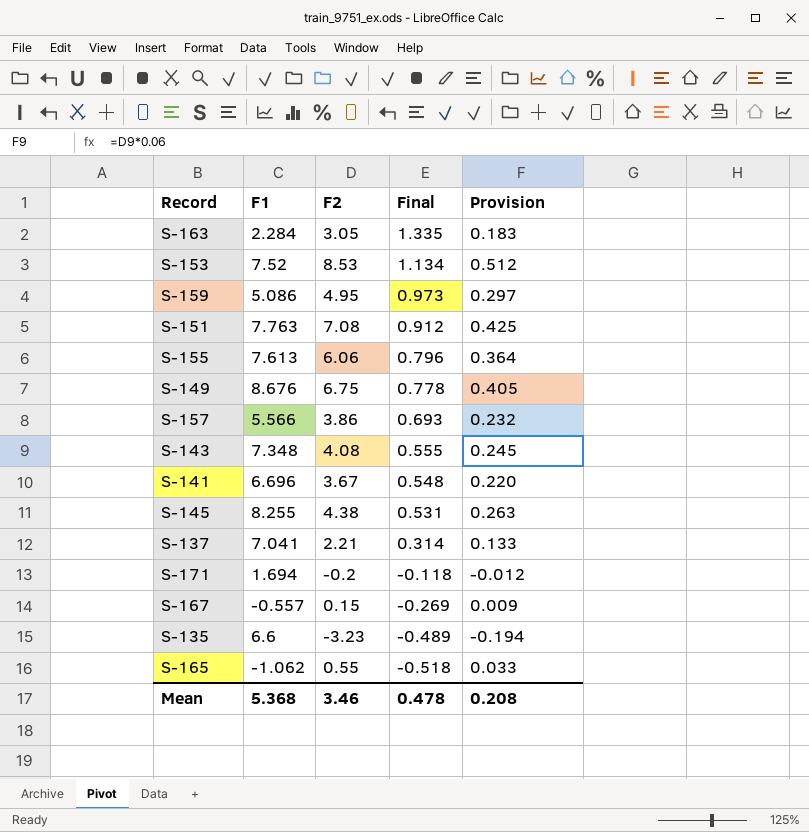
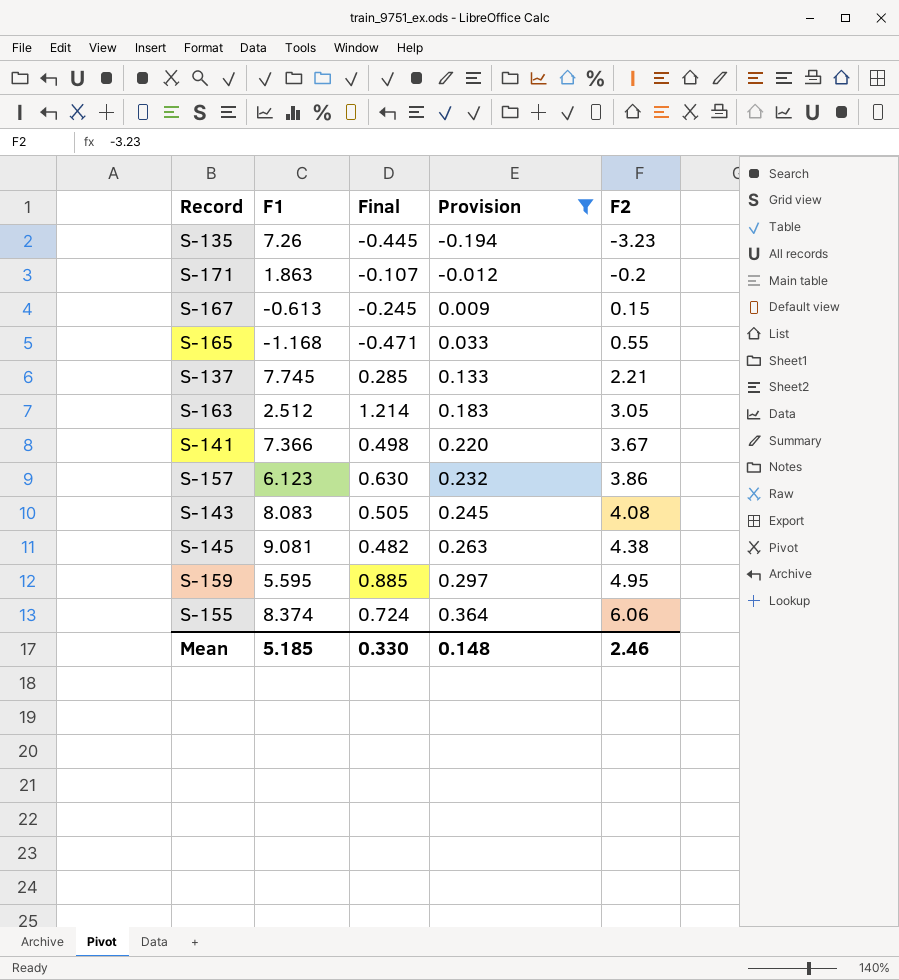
filter: none -> Provision <= 0.364
row order: Final descending -> Provision ascending
column F2 | position: 3 -> 5
S-135 | F1: 6.6 -> 7.26
S-135 | Final: -0.489 -> -0.445
S-171 | F1: 1.694 -> 1.863
S-171 | Final: -0.118 -> -0.107
S-167 | F1: -0.557 -> -0.613
S-167 | Final: -0.269 -> -0.245
S-165 | F1: -1.062 -> -1.168
S-165 | Final: -0.518 -> -0.471
S-137 | F1: 7.041 -> 7.745
S-137 | Final: 0.314 -> 0.285
S-163 | F1: 2.284 -> 2.512
S-163 | Final: 1.335 -> 1.214
S-141 | F1: 6.696 -> 7.366
S-141 | Final: 0.548 -> 0.498
S-157 | F1: 5.566 -> 6.123
S-157 | Final: 0.693 -> 0.630
S-143 | F1: 7.348 -> 8.083
S-143 | Final: 0.555 -> 0.505
S-145 | F1: 8.255 -> 9.081
S-145 | Final: 0.531 -> 0.482
S-159 | F1: 5.086 -> 5.595
S-159 | Final: 0.973 -> 0.885
S-155 | F1: 7.613 -> 8.374
S-155 | Final: 0.796 -> 0.724
Mean | F1: 5.368 -> 5.185
Mean | Final: 0.478 -> 0.330
Mean | Provision: 0.208 -> 0.148
Mean | F2: 3.46 -> 2.46

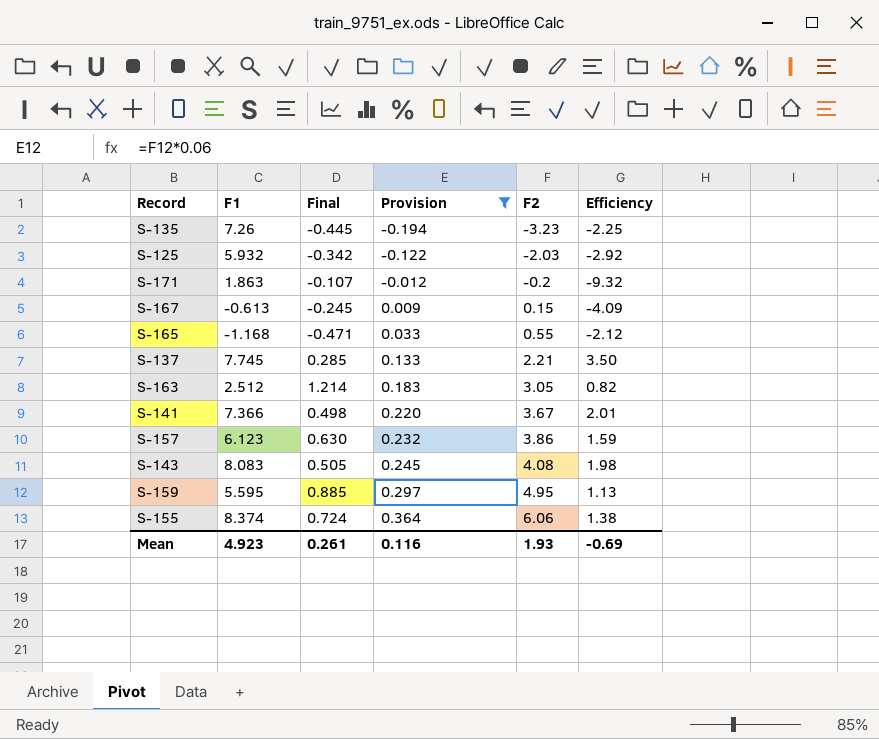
column Efficiency | formula: none -> [F1] / [F2]
row S-145: 9.081 | 0.482 | 0.263 | 4.38 -> none
row S-125: none -> 5.932 | -0.342 | -0.122 | -2.03 | -2.92
Mean | F1: 5.185 -> 4.923
Mean | Final: 0.330 -> 0.261
Mean | Provision: 0.148 -> 0.116
Mean | F2: 2.46 -> 1.93

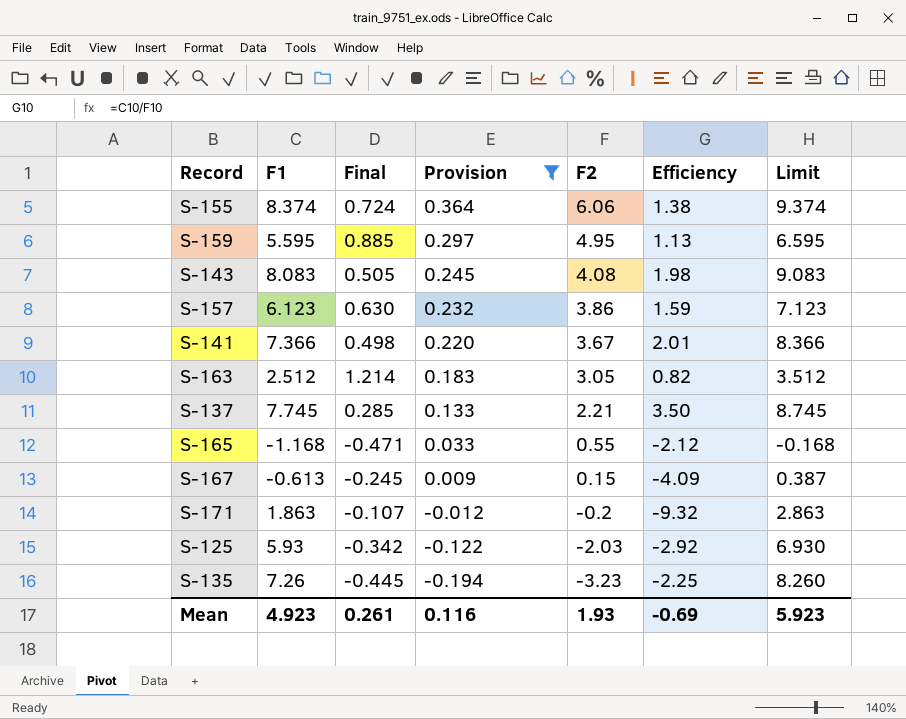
row order: Provision ascending -> Provision descending
column Limit | formula: none -> [F1] + 1
S-125 | F1: 5.932 -> 5.93

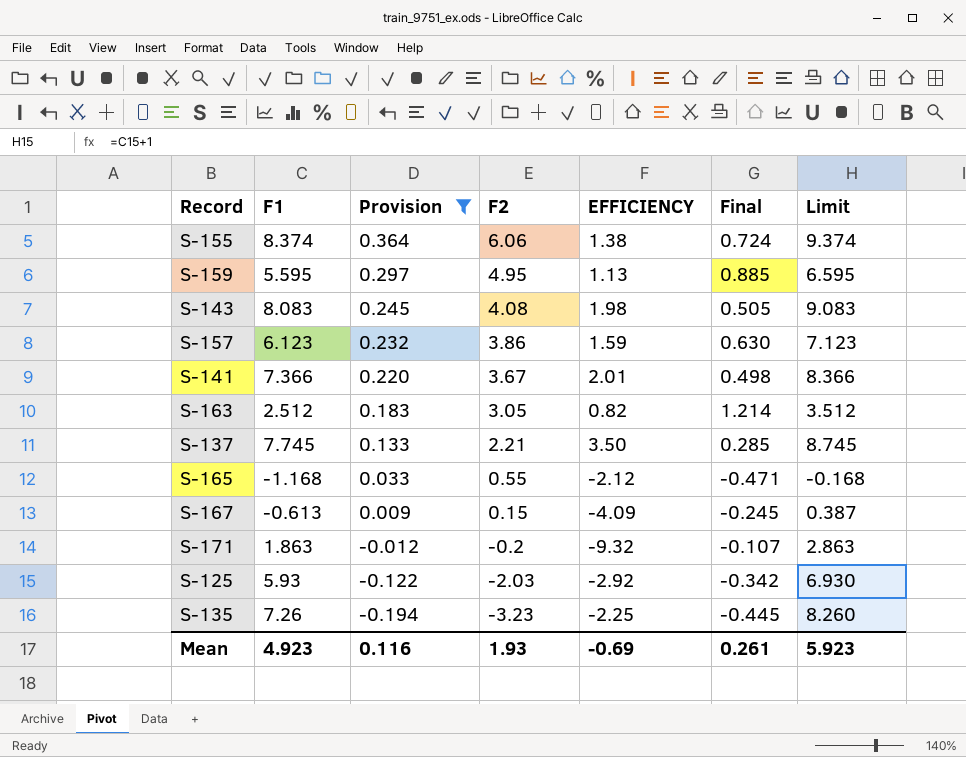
column name: Efficiency -> EFFICIENCY
column Final | position: 3 -> 6

